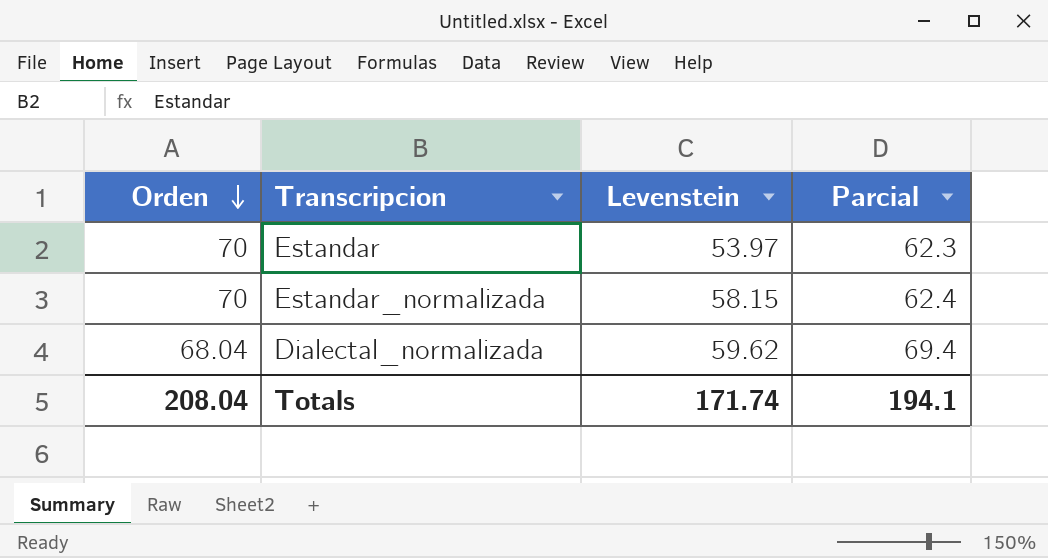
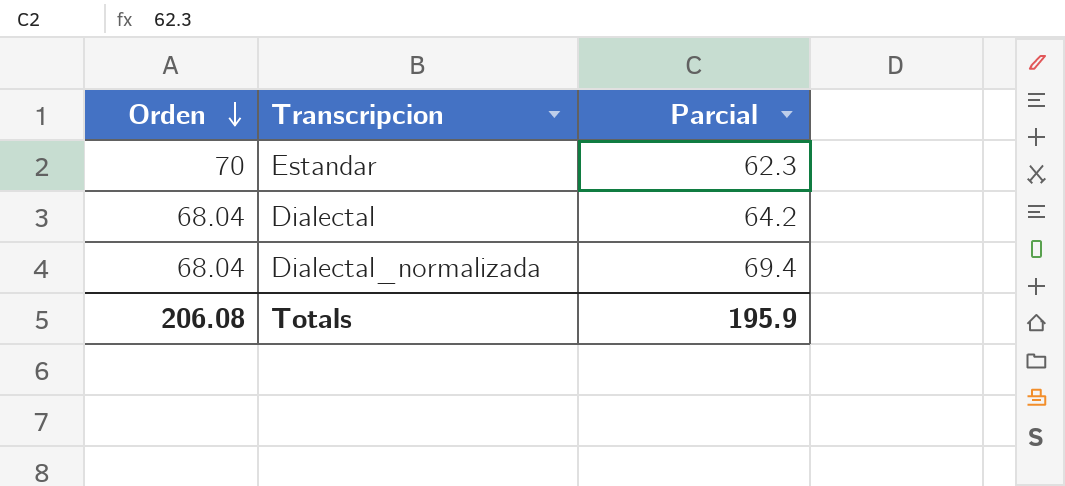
column Levenstein | position: 3 -> none
row Estandar_normalizada: 70 | 58.15 | 62.4 -> none
row Dialectal: none -> 68.04 | 64.2
Totals | Orden: 208.04 -> 206.08
Totals | Parcial: 194.1 -> 195.9

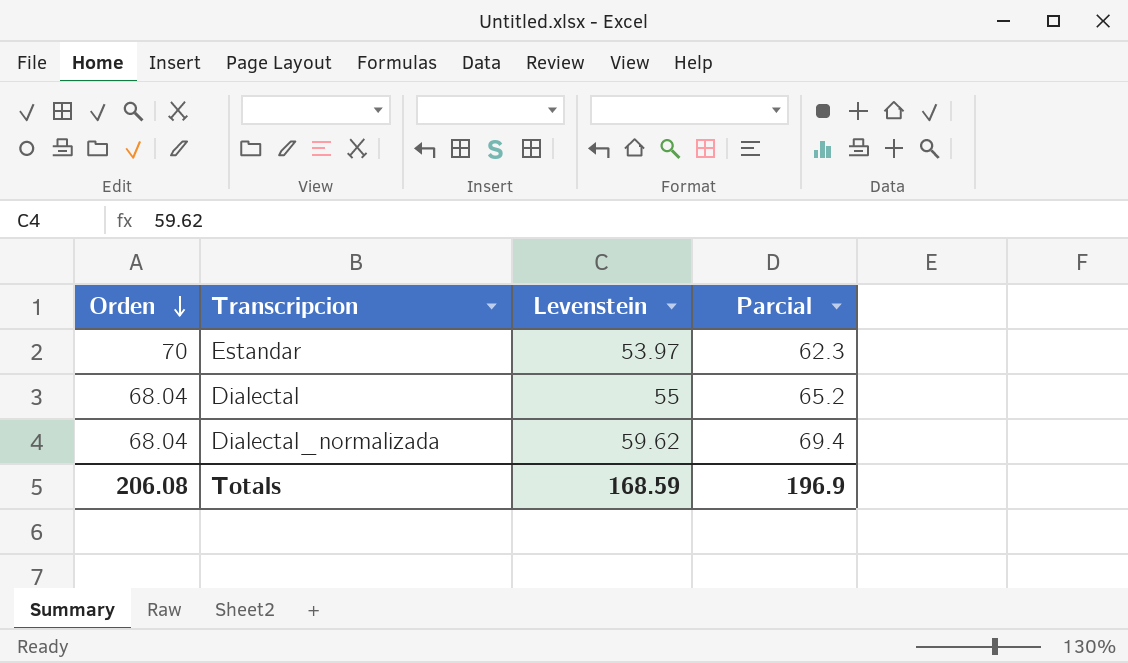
column Levenstein | position: none -> 3
Dialectal | Parcial: 64.2 -> 65.2
Totals | Parcial: 195.9 -> 196.9

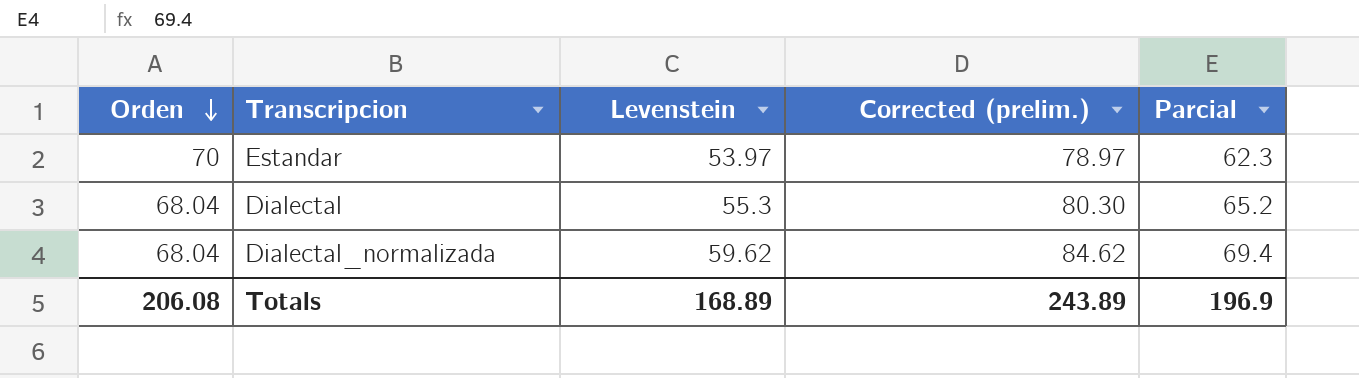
column Corrected (prelim.) | formula: none -> [Levenstein] + 25
Dialectal | Levenstein: 55 -> 55.3
Totals | Levenstein: 168.59 -> 168.89

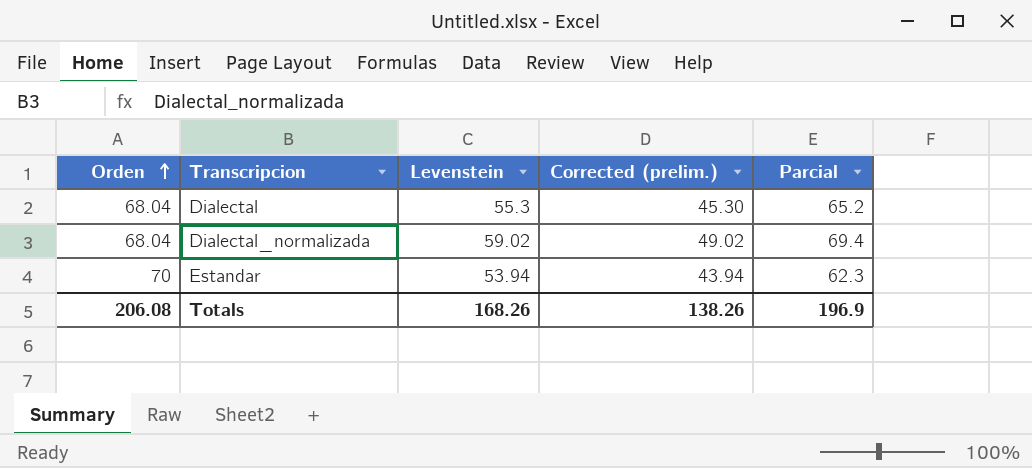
row order: Orden descending -> Orden ascending
column Corrected (prelim.) | formula: [Levenstein] + 25 -> [Levenstein] - 10
Dialectal_normalizada | Levenstein: 59.62 -> 59.02
Estandar | Levenstein: 53.97 -> 53.94
Totals | Levenstein: 168.89 -> 168.26
Totals | Corrected (prelim.): 243.89 -> 138.26

